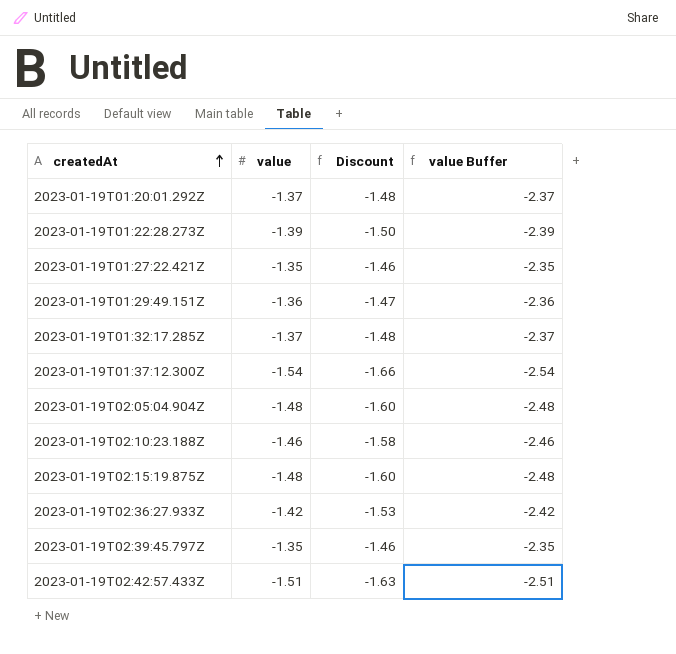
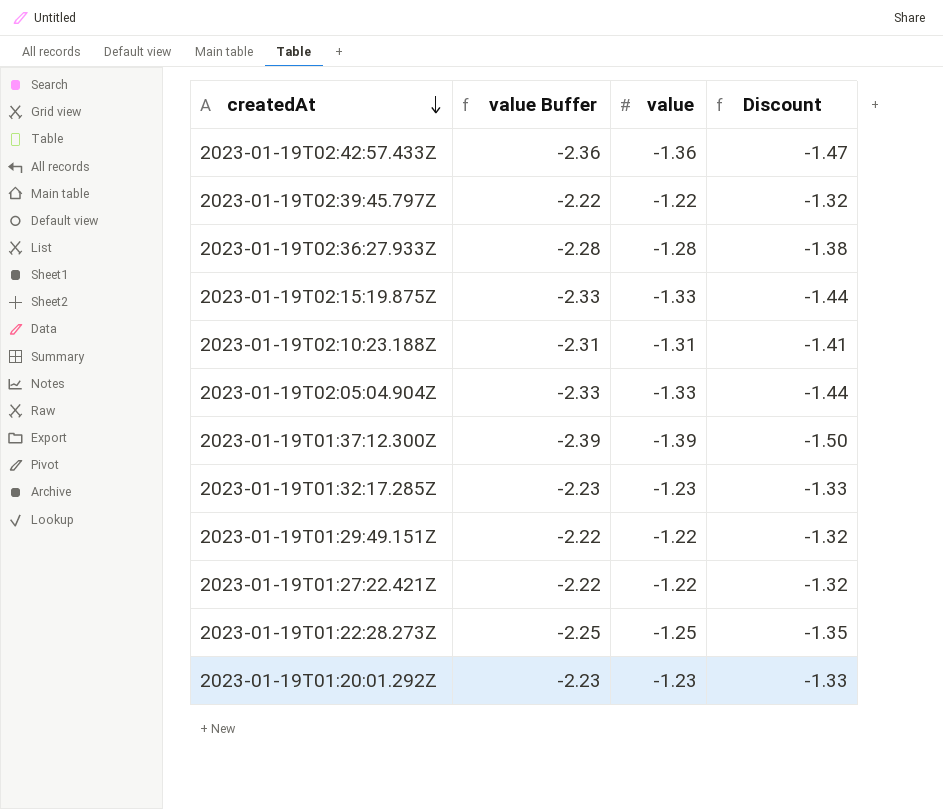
row order: createdAt ascending -> createdAt descending
column value Buffer | position: 4 -> 2
2023-01-19T02:42:57.433Z | value Buffer: -2.51 -> -2.36
2023-01-19T02:42:57.433Z | value: -1.51 -> -1.36
2023-01-19T02:42:57.433Z | Discount: -1.63 -> -1.47
2023-01-19T02:39:45.797Z | value Buffer: -2.35 -> -2.22
2023-01-19T02:39:45.797Z | value: -1.35 -> -1.22
2023-01-19T02:39:45.797Z | Discount: -1.46 -> -1.32
2023-01-19T02:36:27.933Z | value Buffer: -2.42 -> -2.28
2023-01-19T02:36:27.933Z | value: -1.42 -> -1.28
2023-01-19T02:36:27.933Z | Discount: -1.53 -> -1.38
2023-01-19T02:15:19.875Z | value Buffer: -2.48 -> -2.33
2023-01-19T02:15:19.875Z | value: -1.48 -> -1.33
2023-01-19T02:15:19.875Z | Discount: -1.60 -> -1.44
2023-01-19T02:10:23.188Z | value Buffer: -2.46 -> -2.31
2023-01-19T02:10:23.188Z | value: -1.46 -> -1.31
2023-01-19T02:10:23.188Z | Discount: -1.58 -> -1.41
2023-01-19T02:05:04.904Z | value Buffer: -2.48 -> -2.33
2023-01-19T02:05:04.904Z | value: -1.48 -> -1.33
2023-01-19T02:05:04.904Z | Discount: -1.60 -> -1.44
2023-01-19T01:37:12.300Z | value Buffer: -2.54 -> -2.39
2023-01-19T01:37:12.300Z | value: -1.54 -> -1.39
2023-01-19T01:37:12.300Z | Discount: -1.66 -> -1.50
2023-01-19T01:32:17.285Z | value Buffer: -2.37 -> -2.23
2023-01-19T01:32:17.285Z | value: -1.37 -> -1.23
2023-01-19T01:32:17.285Z | Discount: -1.48 -> -1.33
2023-01-19T01:29:49.151Z | value Buffer: -2.36 -> -2.22
2023-01-19T01:29:49.151Z | value: -1.36 -> -1.22
2023-01-19T01:29:49.151Z | Discount: -1.47 -> -1.32
2023-01-19T01:27:22.421Z | value Buffer: -2.35 -> -2.22
2023-01-19T01:27:22.421Z | value: -1.35 -> -1.22
2023-01-19T01:27:22.421Z | Discount: -1.46 -> -1.32
2023-01-19T01:22:28.273Z | value Buffer: -2.39 -> -2.25
2023-01-19T01:22:28.273Z | value: -1.39 -> -1.25
2023-01-19T01:22:28.273Z | Discount: -1.50 -> -1.35
2023-01-19T01:20:01.292Z | value Buffer: -2.37 -> -2.23
2023-01-19T01:20:01.292Z | value: -1.37 -> -1.23
2023-01-19T01:20:01.292Z | Discount: -1.48 -> -1.33

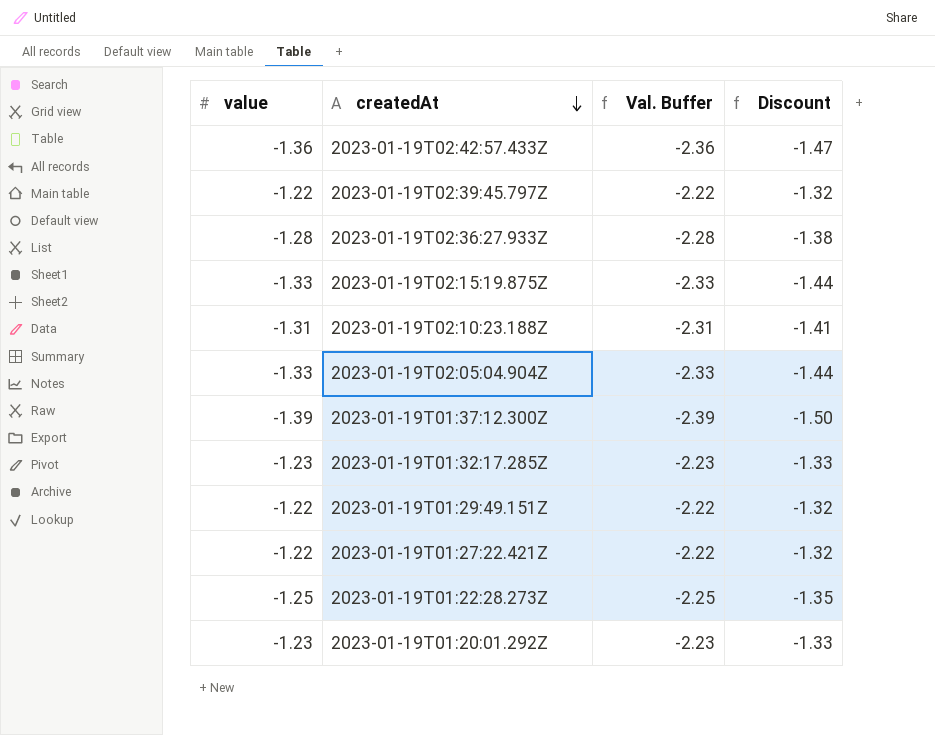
column value | position: 3 -> 1
column name: value Buffer -> Val. Buffer

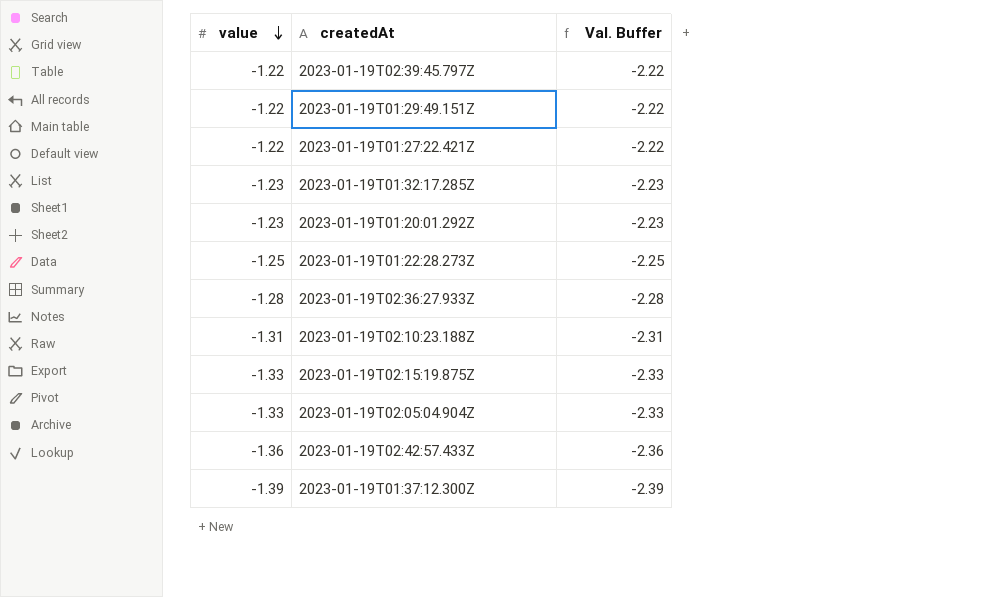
row order: createdAt descending -> value descending
column Discount | formula: [value] * 1.08 -> none

